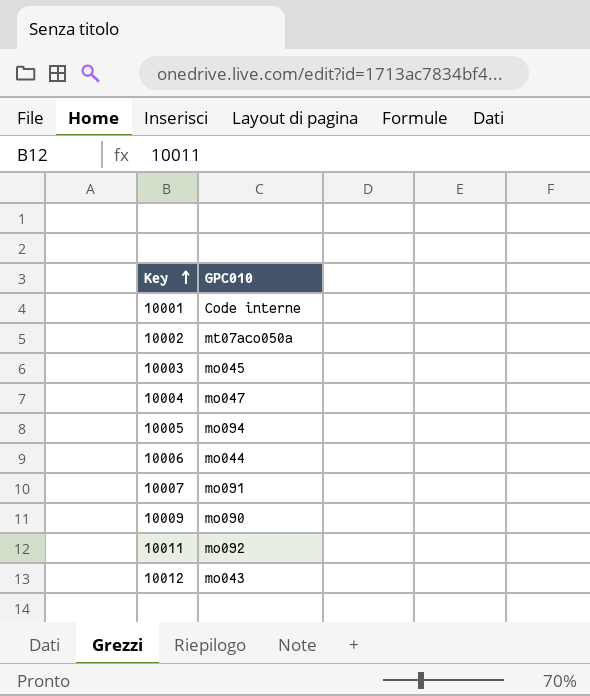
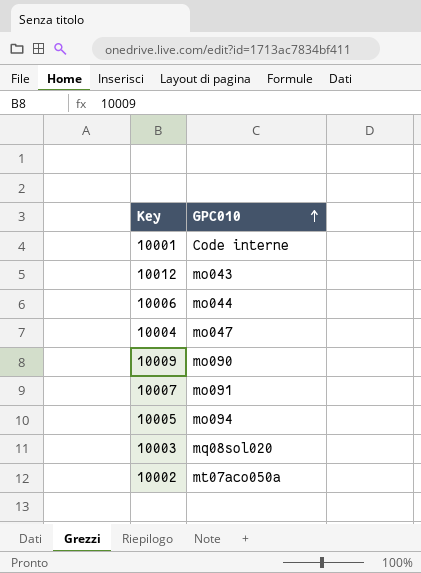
row order: Key ascending -> GPC010 ascending
row 10011: mo092 -> none
10003 | GPC010: mo045 -> mq08sol020

